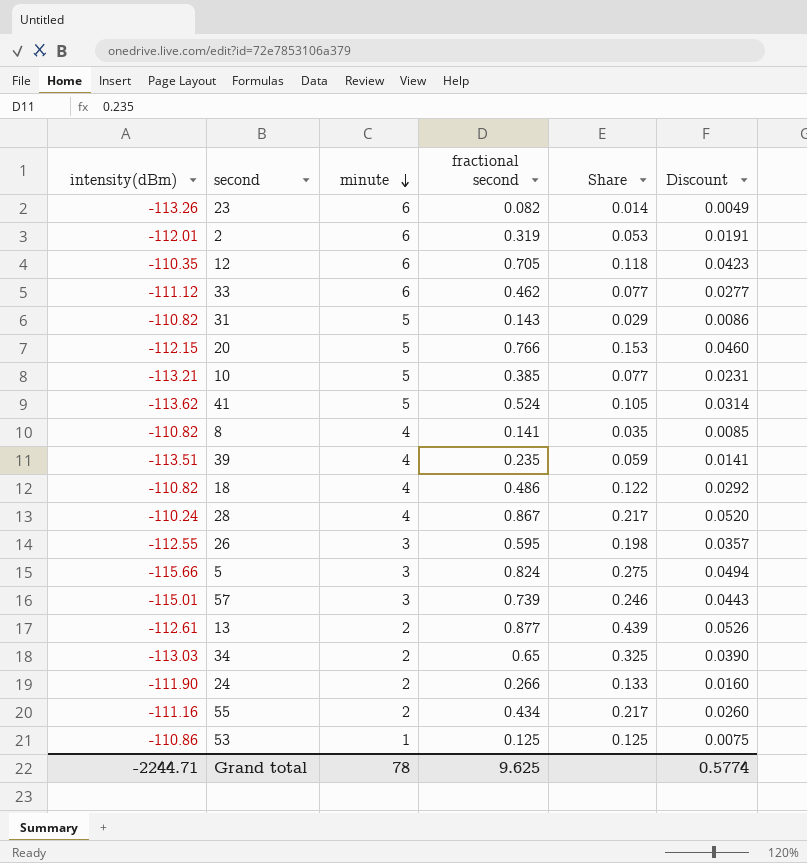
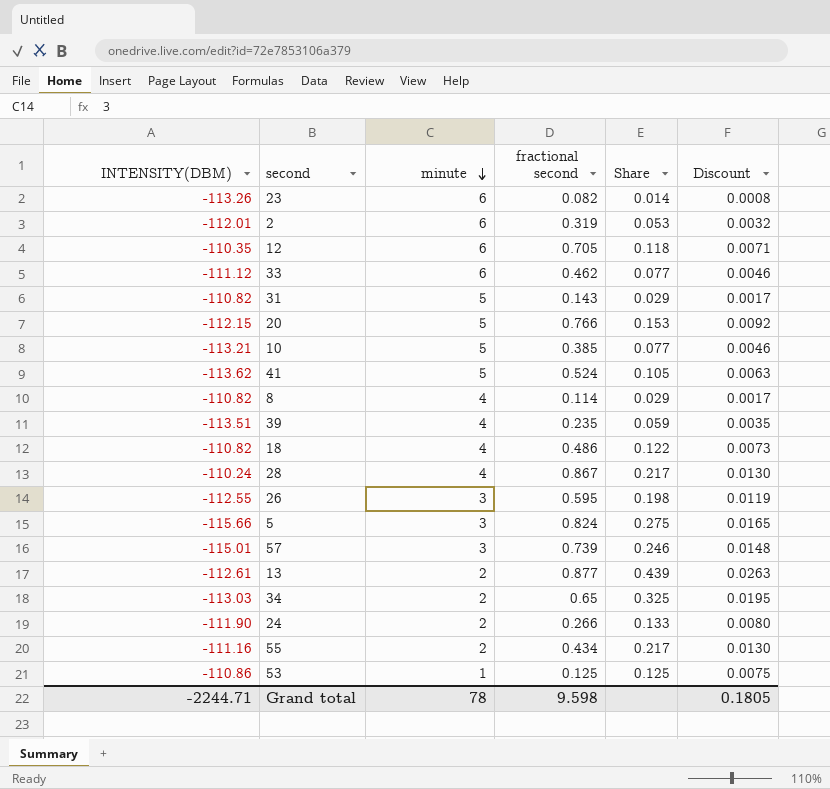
column name: intensity(dBm) -> INTENSITY(DBM)
column Discount | formula: [fractional second] * 0.06 -> [Share] * 0.06
8 | fractional second: 0.141 -> 0.114
8 | Share: 0.035 -> 0.029
Grand total | fractional second: 9.625 -> 9.598
Grand total | Discount: 0.5774 -> 0.1805

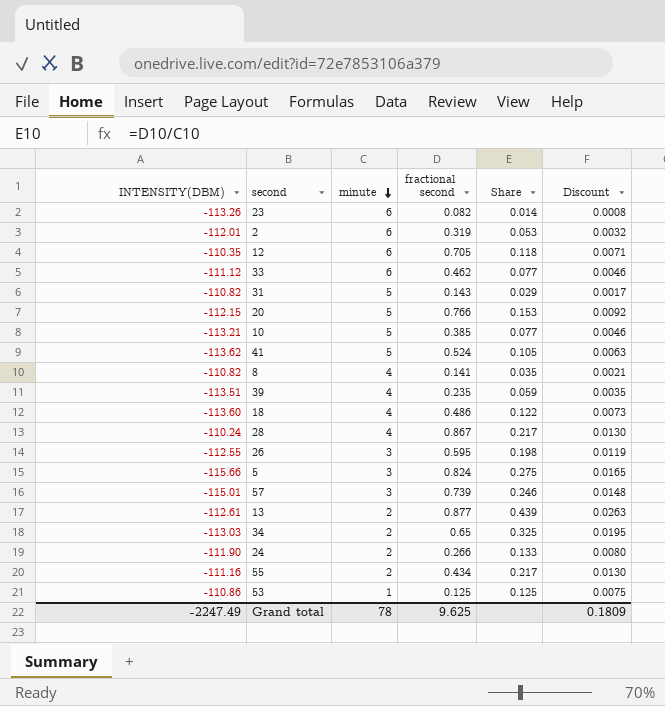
8 | fractional second: 0.114 -> 0.141
8 | Share: 0.029 -> 0.035
8 | Discount: 0.0017 -> 0.0021
18 | INTENSITY(DBM): -110.82 -> -113.60
Grand total | INTENSITY(DBM): -2244.71 -> -2247.49
Grand total | fractional second: 9.598 -> 9.625
Grand total | Discount: 0.1805 -> 0.1809

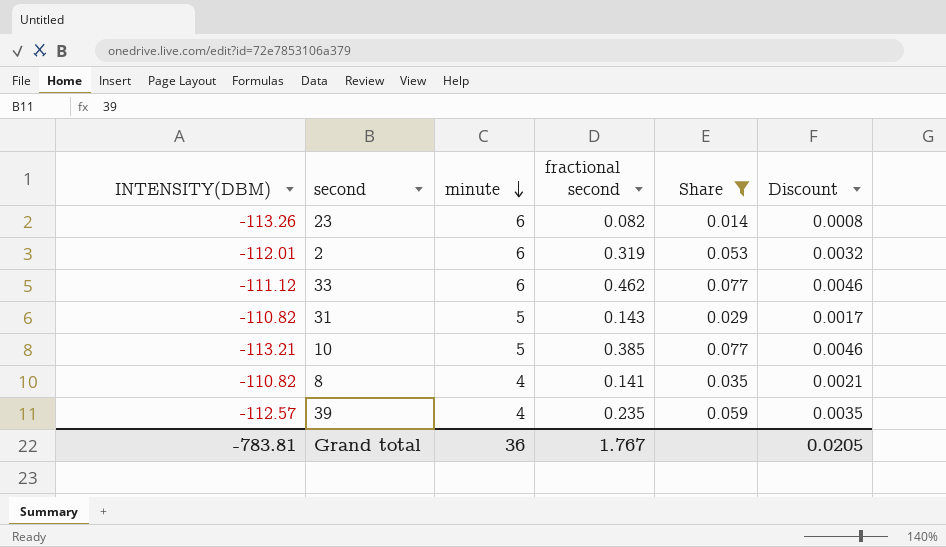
filter: none -> Share <= 0.077
39 | INTENSITY(DBM): -113.51 -> -112.57
Grand total | INTENSITY(DBM): -2247.49 -> -783.81
Grand total | minute: 78 -> 36
Grand total | fractional second: 9.625 -> 1.767
Grand total | Discount: 0.1809 -> 0.0205

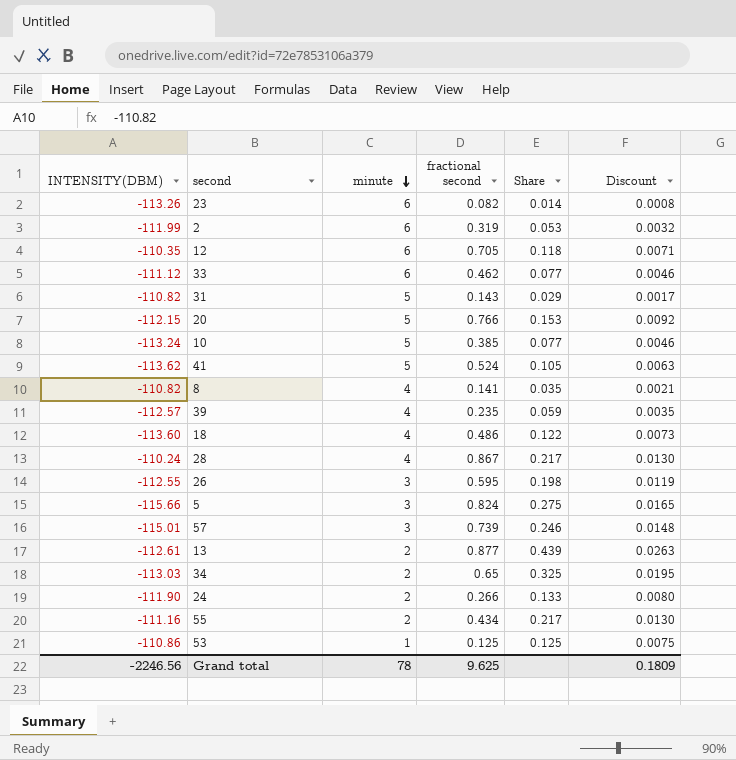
filter: Share <= 0.077 -> none
2 | INTENSITY(DBM): -112.01 -> -111.99
10 | INTENSITY(DBM): -113.21 -> -113.24
Grand total | INTENSITY(DBM): -783.81 -> -2246.56
Grand total | minute: 36 -> 78
Grand total | fractional second: 1.767 -> 9.625
Grand total | Discount: 0.0205 -> 0.1809

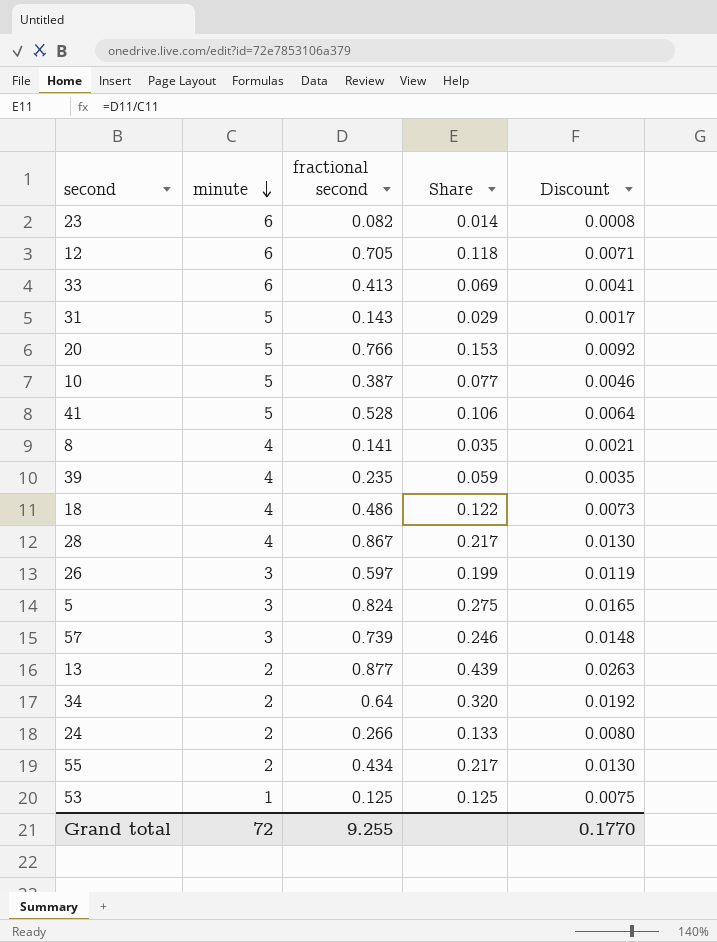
column INTENSITY(DBM) | position: 1 -> none
row 2: -111.99 | 6 | 0.319 | 0.053 | 0.0032 -> none
33 | fractional second: 0.462 -> 0.413
33 | Share: 0.077 -> 0.069
33 | Discount: 0.0046 -> 0.0041
10 | fractional second: 0.385 -> 0.387
41 | fractional second: 0.524 -> 0.528
41 | Share: 0.105 -> 0.106
41 | Discount: 0.0063 -> 0.0064
26 | fractional second: 0.595 -> 0.597
26 | Share: 0.198 -> 0.199
34 | fractional second: 0.65 -> 0.64
34 | Share: 0.325 -> 0.320
34 | Discount: 0.0195 -> 0.0192
Grand total | minute: 78 -> 72
Grand total | fractional second: 9.625 -> 9.255
Grand total | Discount: 0.1809 -> 0.1770

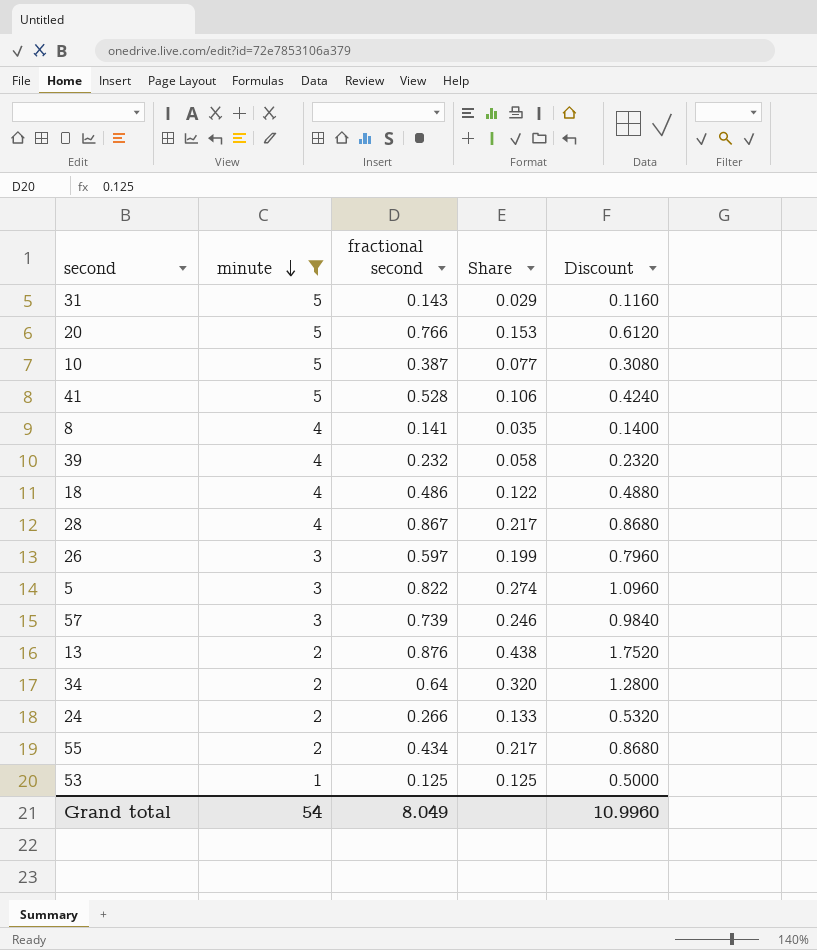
filter: none -> minute != 6
column Discount | formula: [Share] * 0.06 -> [Share] * 4
39 | fractional second: 0.235 -> 0.232
39 | Share: 0.059 -> 0.058
5 | fractional second: 0.824 -> 0.822
5 | Share: 0.275 -> 0.274
13 | fractional second: 0.877 -> 0.876
13 | Share: 0.439 -> 0.438
Grand total | minute: 72 -> 54
Grand total | fractional second: 9.255 -> 8.049
Grand total | Discount: 0.1770 -> 10.9960

